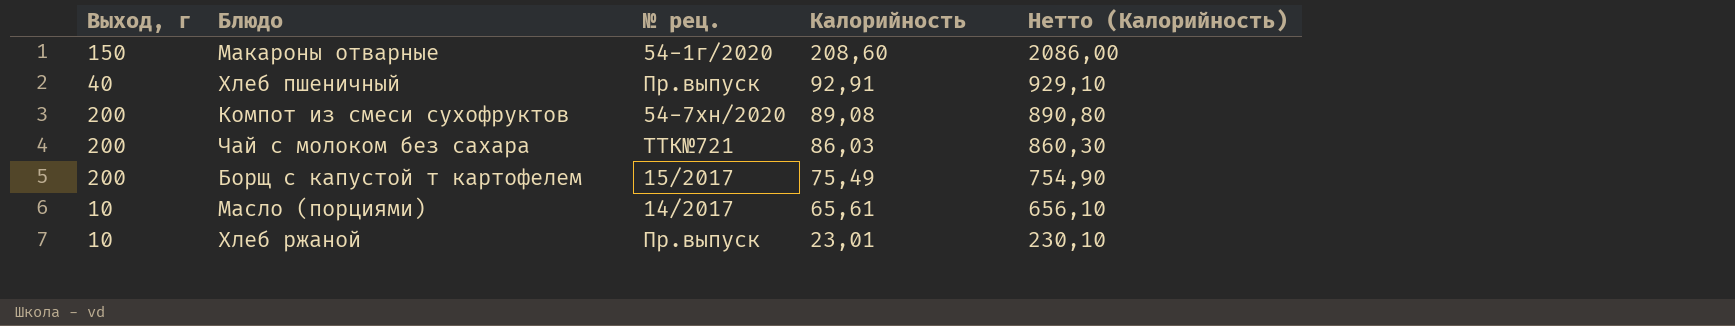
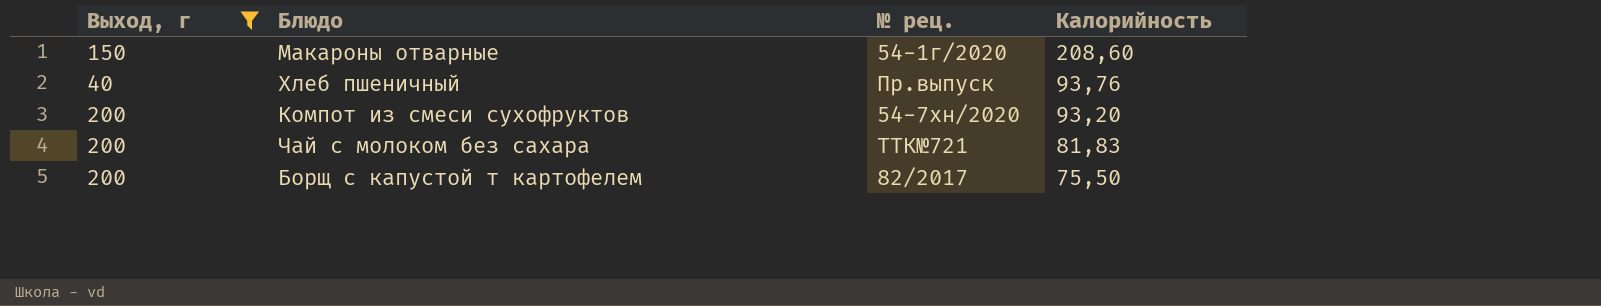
filter: none -> Выход, г != 10
column Нетто (Калорийность) | formula: [Калорийность] * 10 -> none
Хлеб пшеничный | Калорийность: 92,91 -> 93,76
Компот из смеси сухофруктов | Калорийность: 89,08 -> 93,20
Чай с молоком без сахара | Калорийность: 86,03 -> 81,83
Борщ с капустой т картофелем | № рец.: 15/2017 -> 82/2017
Борщ с капустой т картофелем | Калорийность: 75,49 -> 75,50

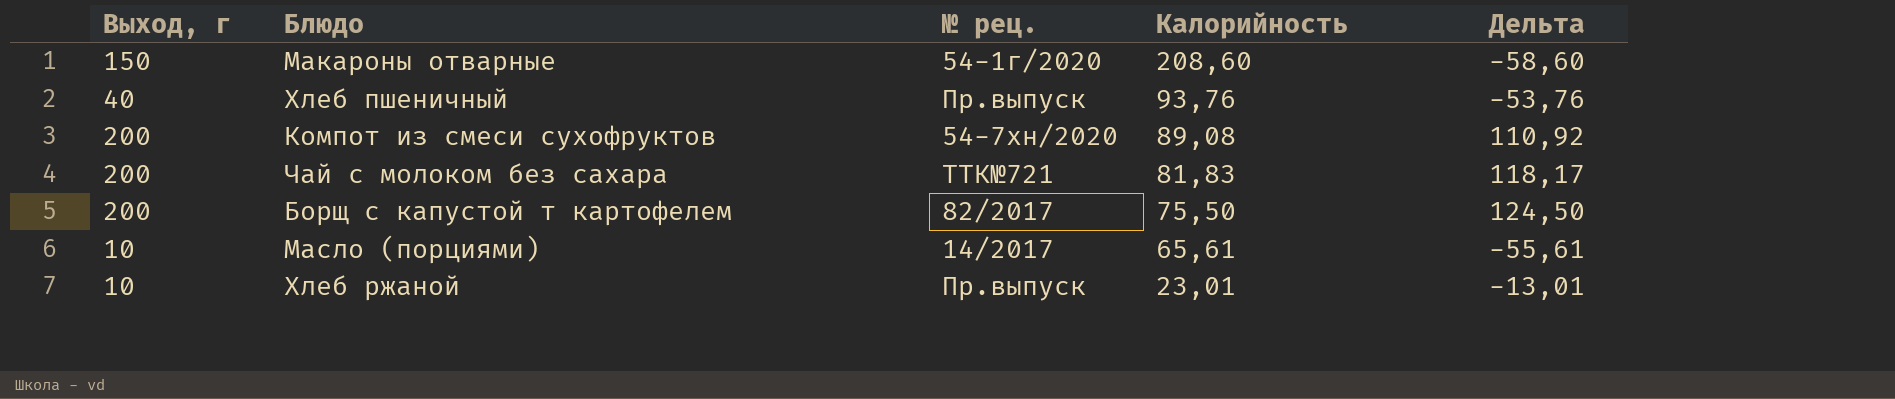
filter: Выход, г != 10 -> none
column Дельта | formula: none -> [Выход, г] - [Калорийность]
Компот из смеси сухофруктов | Калорийность: 93,20 -> 89,08

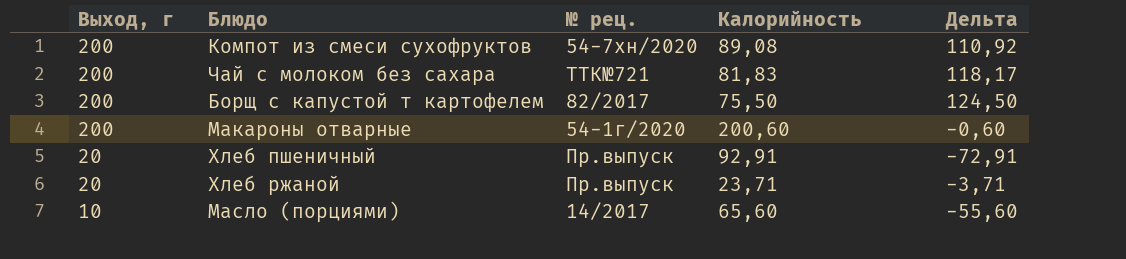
row order: Калорийность descending -> Выход, г descending
Макароны отварные | Выход, г: 150 -> 200
Макароны отварные | Калорийность: 208,60 -> 200,60
Макароны отварные | Дельта: -58,60 -> -0,60
Хлеб пшеничный | Выход, г: 40 -> 20
Хлеб пшеничный | Калорийность: 93,76 -> 92,91
Хлеб пшеничный | Дельта: -53,76 -> -72,91
Хлеб ржаной | Выход, г: 10 -> 20
Хлеб ржаной | Калорийность: 23,01 -> 23,71
Хлеб ржаной | Дельта: -13,01 -> -3,71
Масло (порциями) | Калорийность: 65,61 -> 65,60
Масло (порциями) | Дельта: -55,61 -> -55,60

